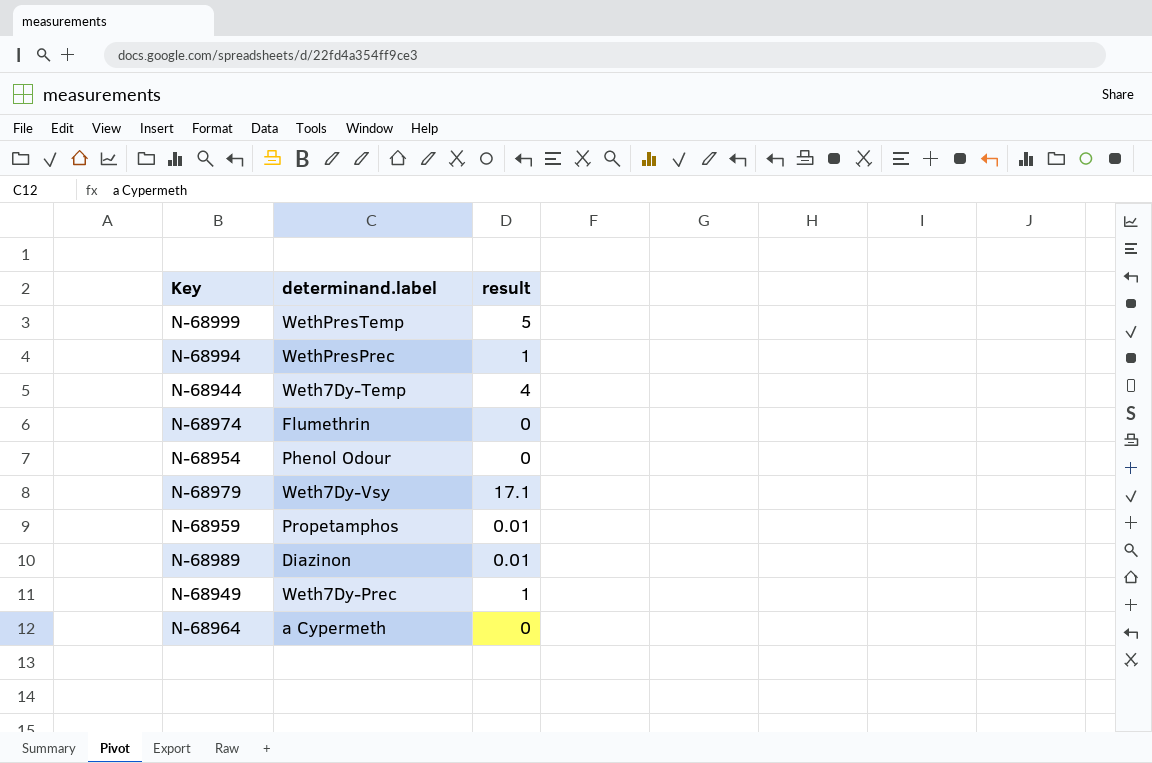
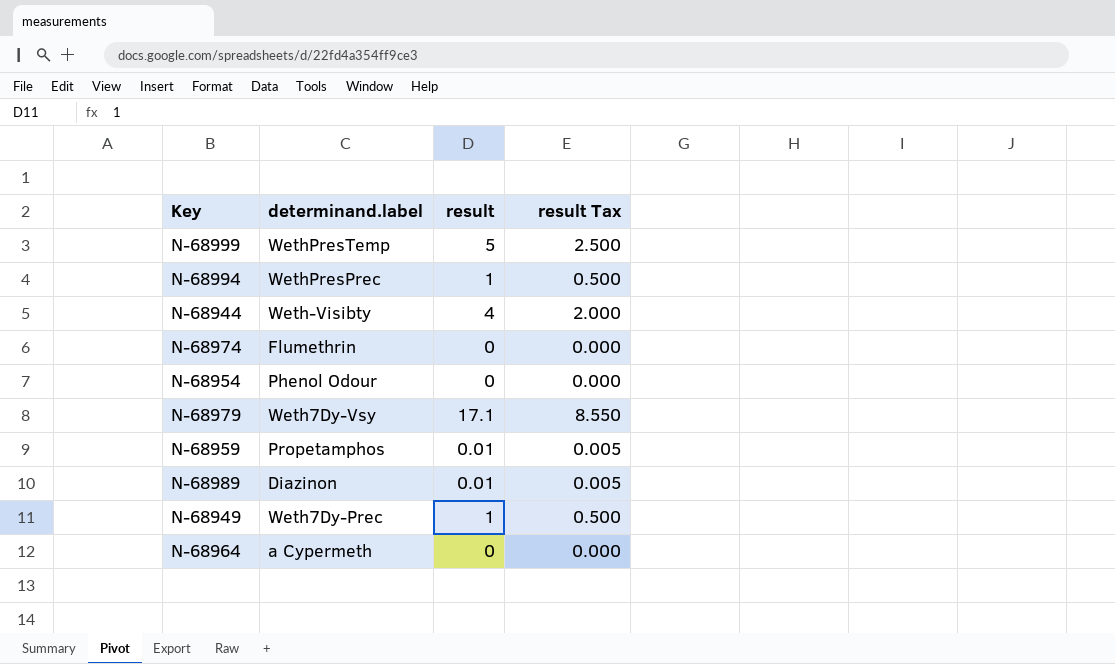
column result Tax | formula: none -> [result] * 0.5
N-68944 | determinand.label: Weth7Dy-Temp -> Weth-Visibty

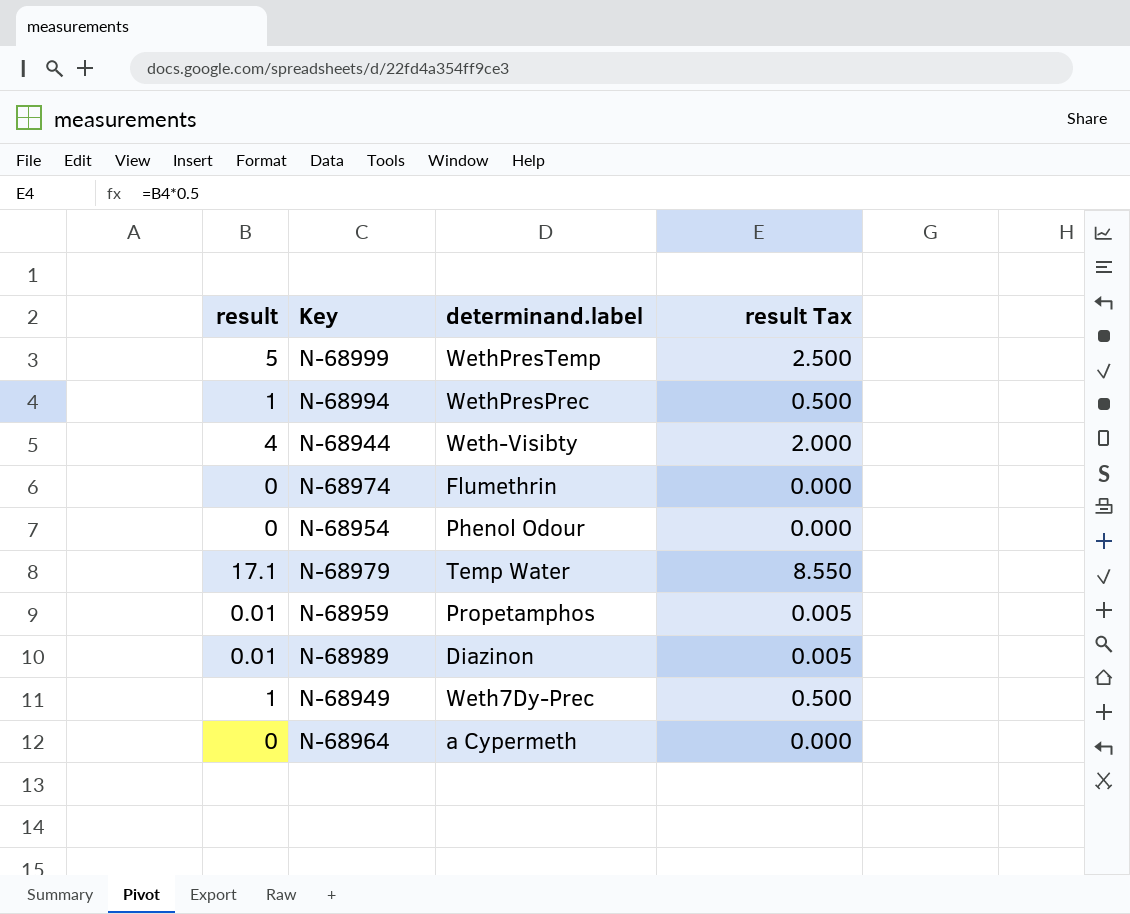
column result | position: 3 -> 1
N-68979 | determinand.label: Weth7Dy-Vsy -> Temp Water

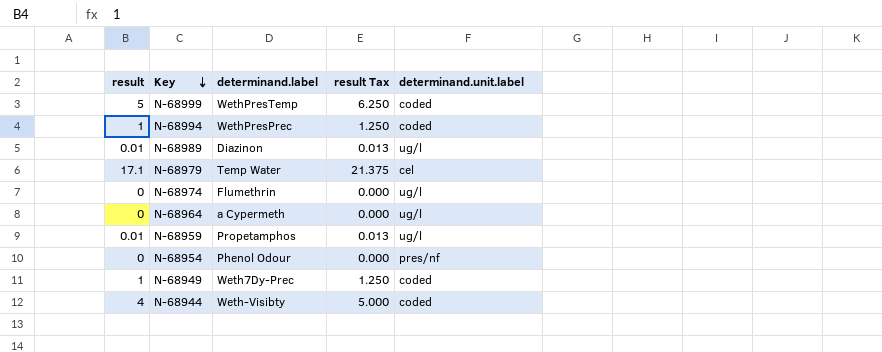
row order: none -> Key descending
column result Tax | formula: [result] * 0.5 -> [result] * 1.25
column determinand.unit.label | position: none -> 5

